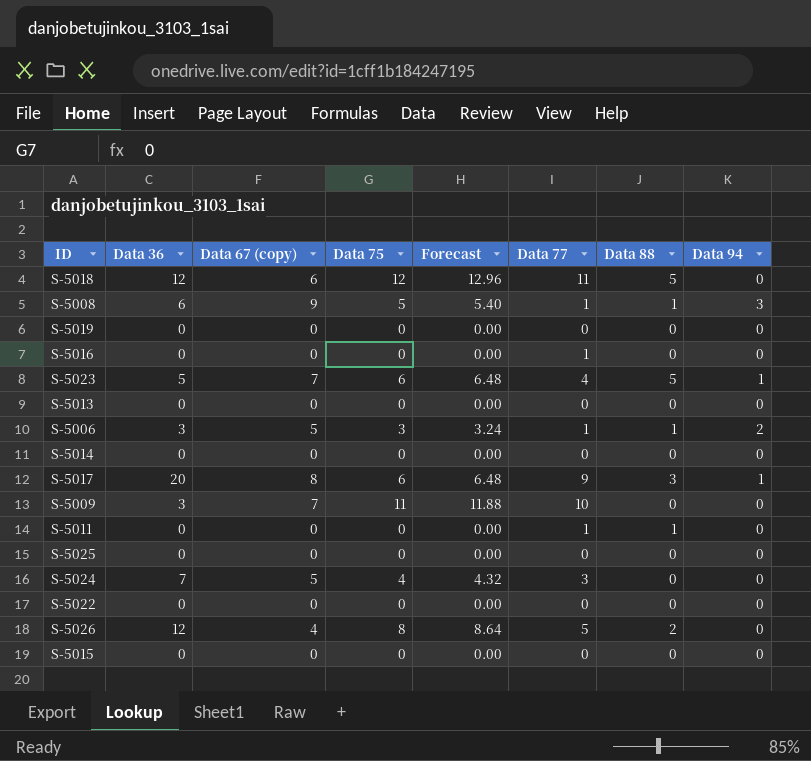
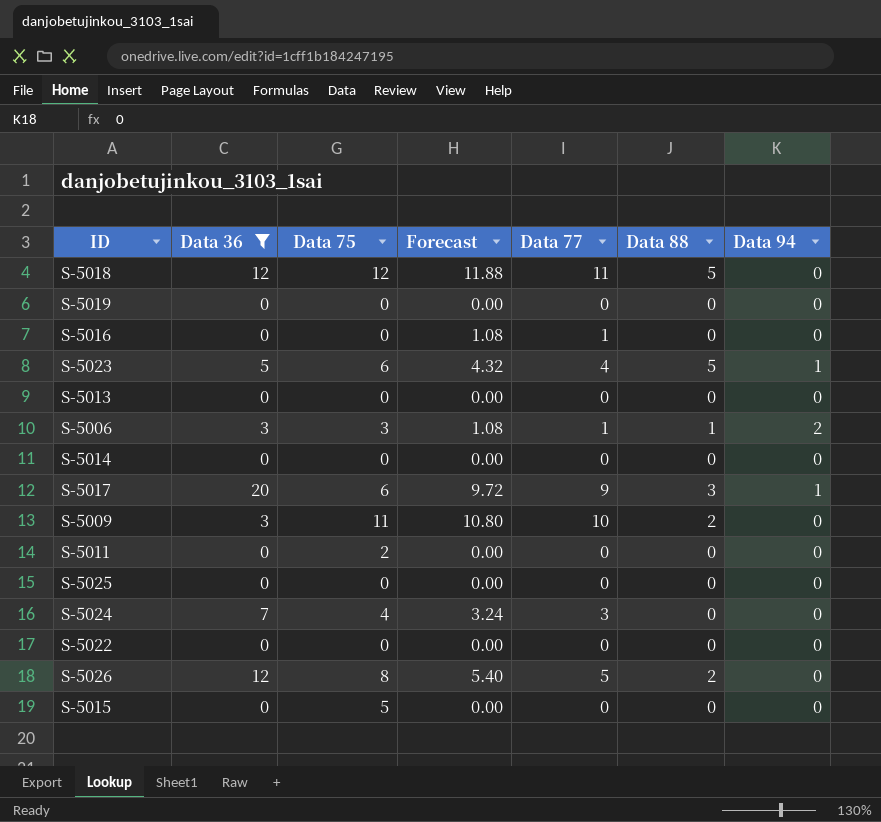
filter: none -> Data 36 != 6
column Data 67 (copy) | position: 3 -> none
column Forecast | formula: [Data 75] * 1.08 -> [Data 77] * 1.08
S-5009 | Data 88: 0 -> 2
S-5011 | Data 75: 0 -> 2
S-5011 | Data 77: 1 -> 0
S-5011 | Data 88: 1 -> 0
S-5015 | Data 75: 0 -> 5

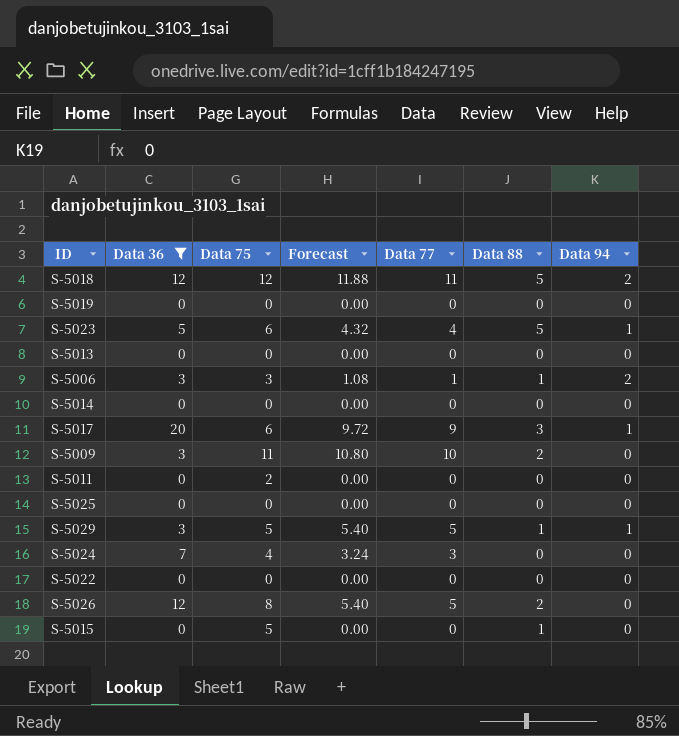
row S-5016: 0 | 0 | 1.08 | 1 | 0 | 0 -> none
S-5018 | Data 94: 0 -> 2
row S-5029: none -> 3 | 5 | 5.40 | 5 | 1 | 1
S-5015 | Data 88: 0 -> 1

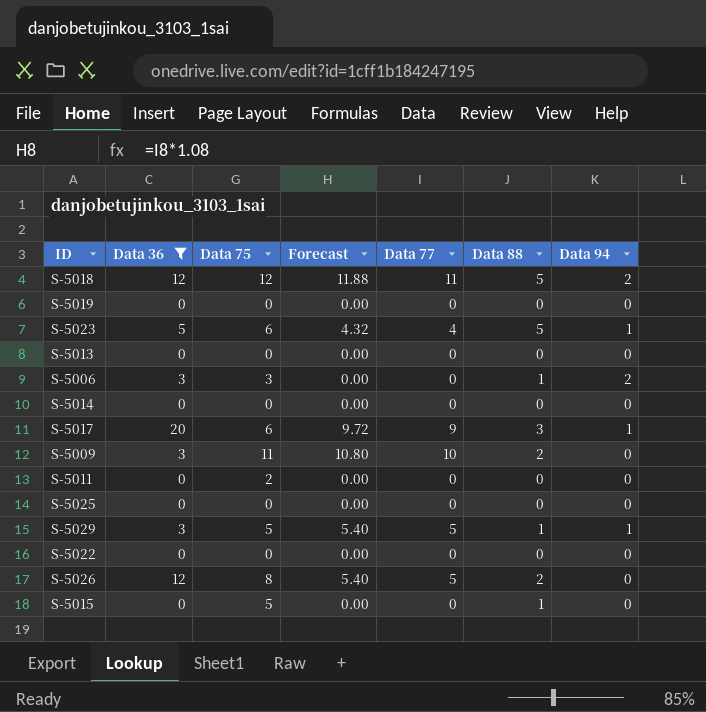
row S-5024: 7 | 4 | 3.24 | 3 | 0 | 0 -> none
S-5006 | Forecast: 1.08 -> 0.00
S-5006 | Data 77: 1 -> 0

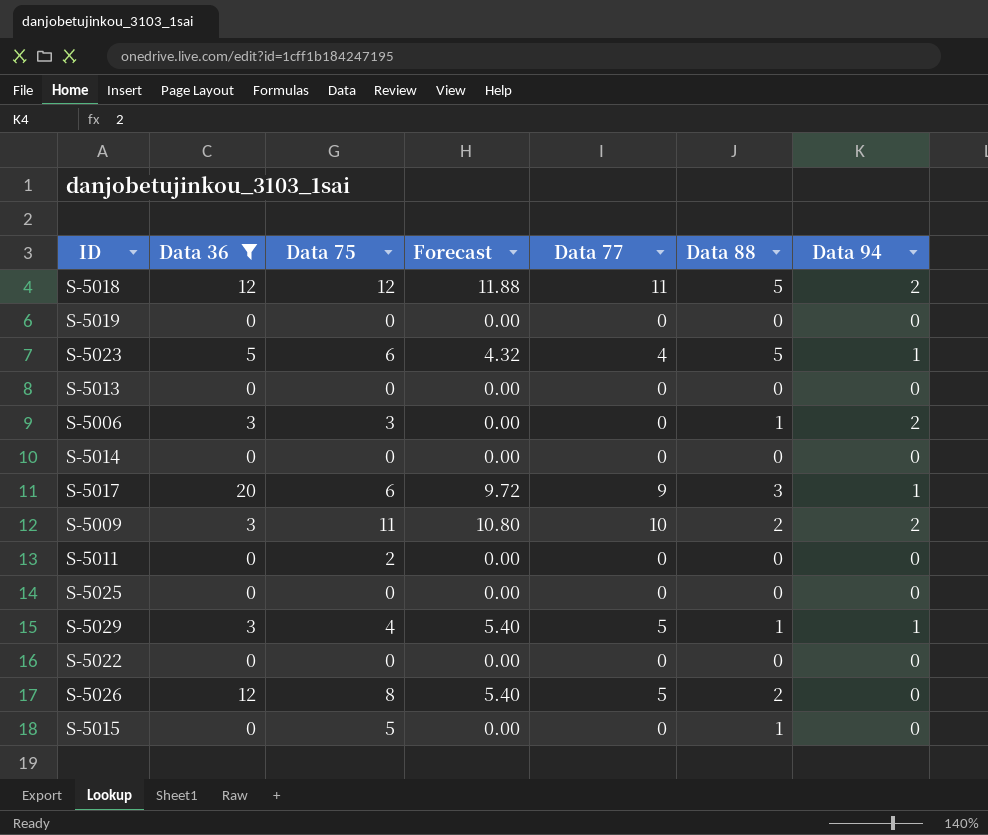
S-5009 | Data 94: 0 -> 2
S-5029 | Data 75: 5 -> 4

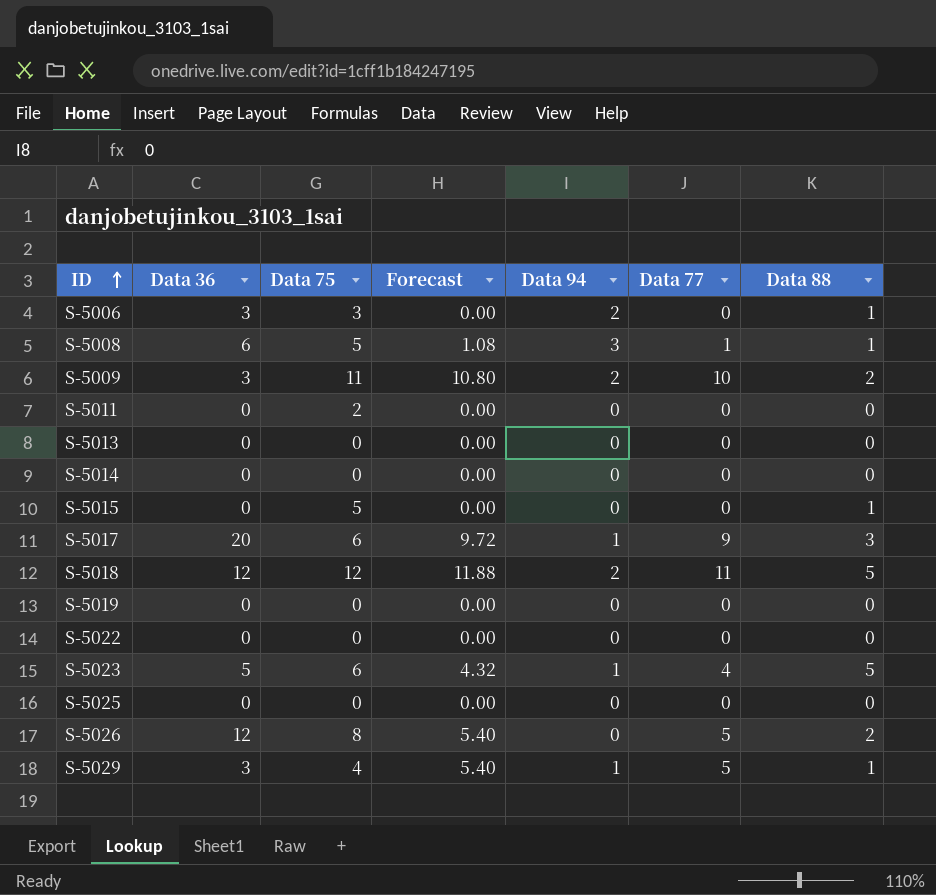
filter: Data 36 != 6 -> none
row order: none -> ID ascending
column Data 94 | position: 7 -> 5

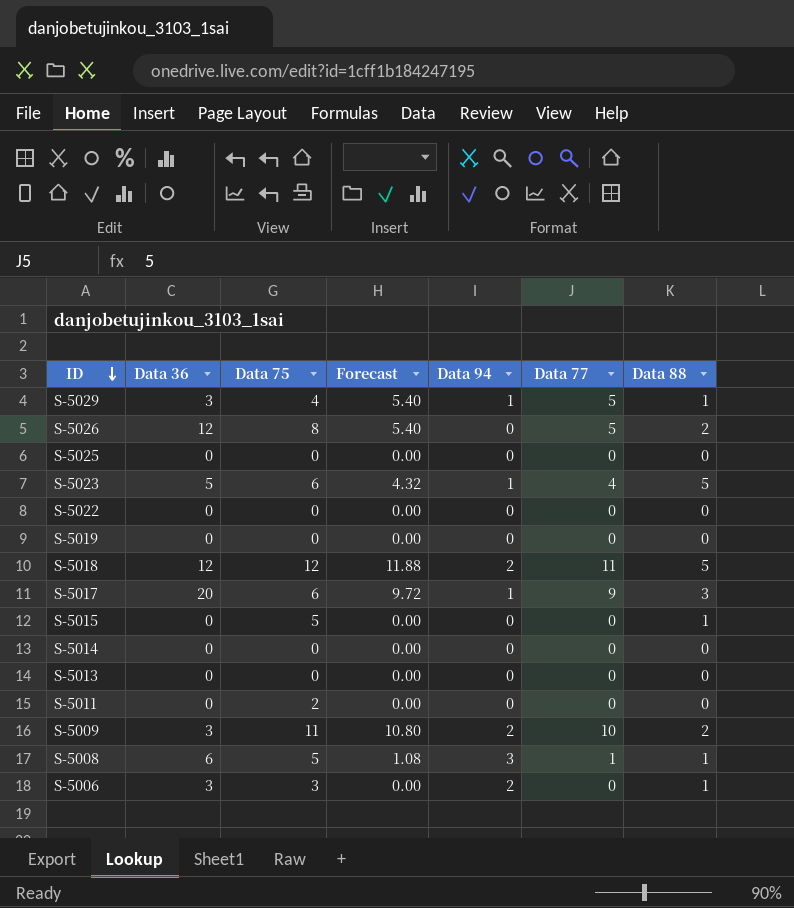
row order: ID ascending -> ID descending

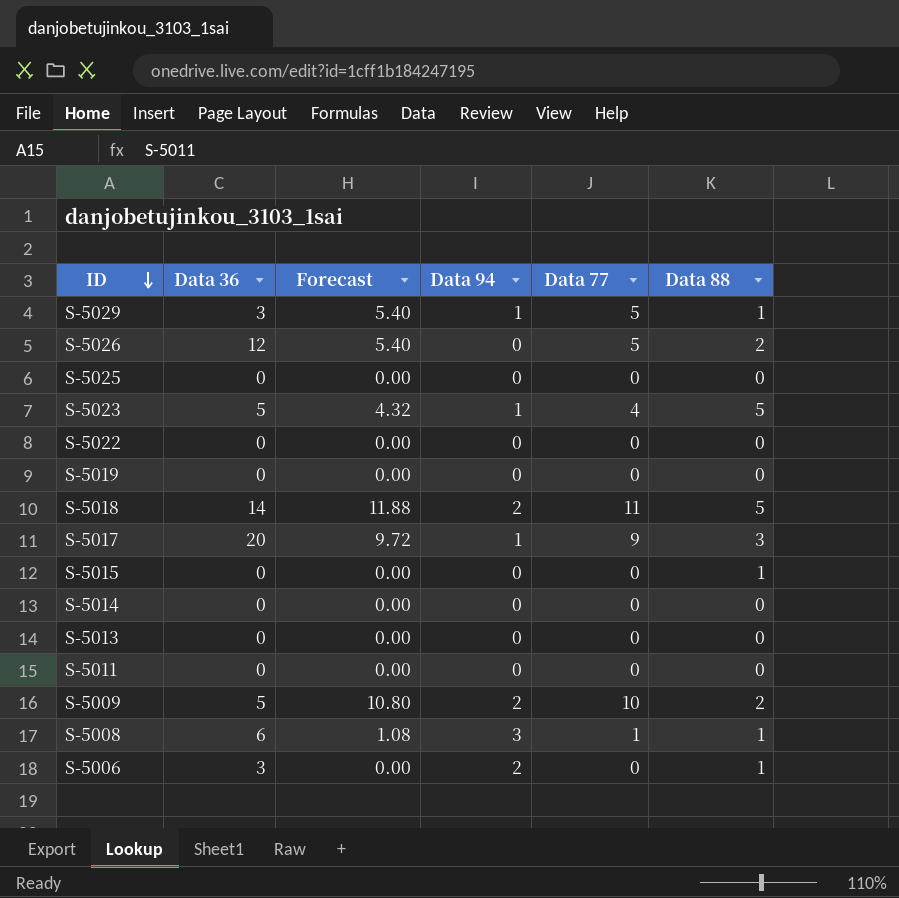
column Data 75 | position: 3 -> none
S-5018 | Data 36: 12 -> 14
S-5009 | Data 36: 3 -> 5

